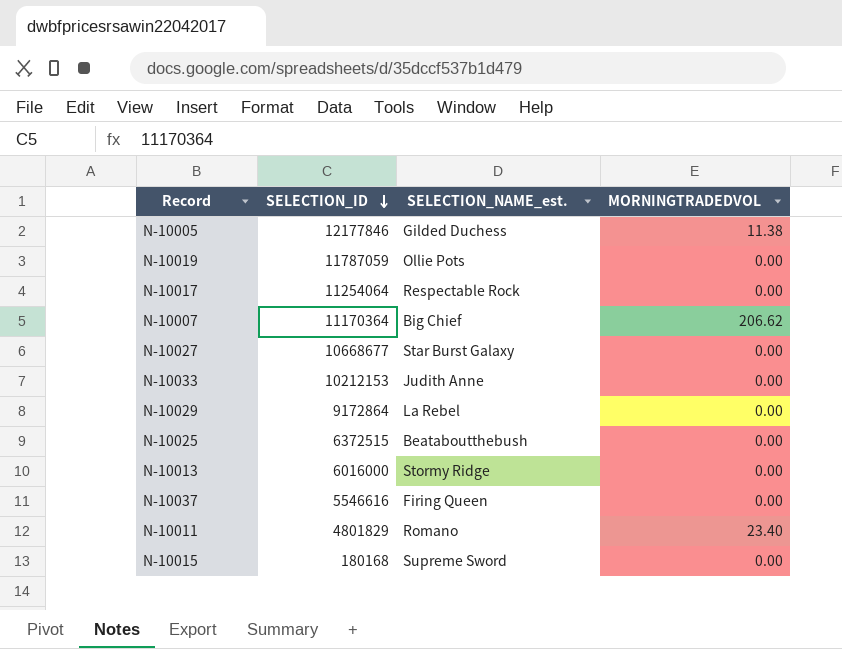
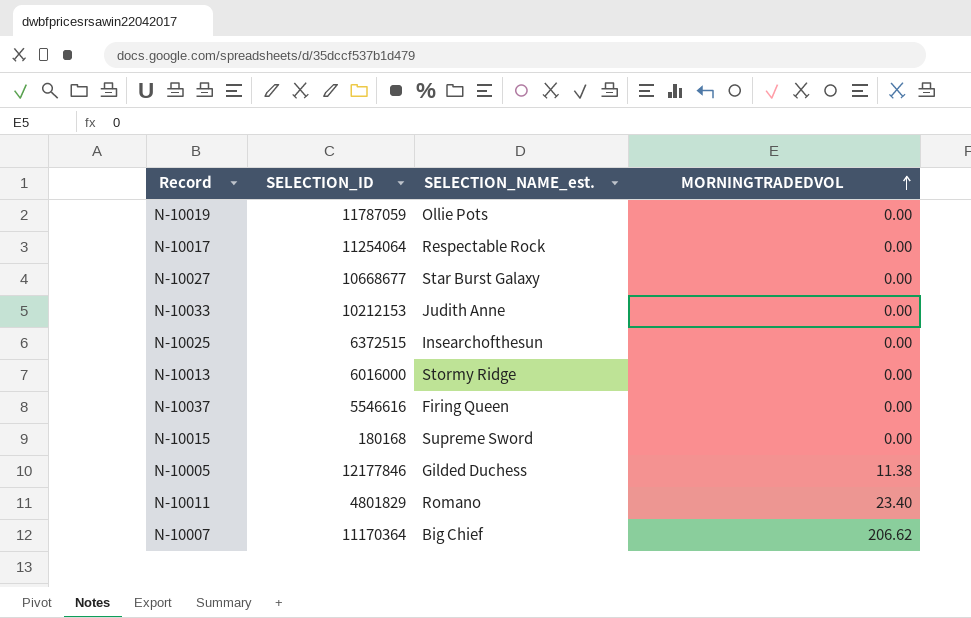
row order: SELECTION_ID descending -> MORNINGTRADEDVOL ascending
row N-10029: 9172864 | La Rebel | 0.00 -> none
N-10025 | SELECTION_NAME_est.: Beataboutthebush -> Insearchofthesun

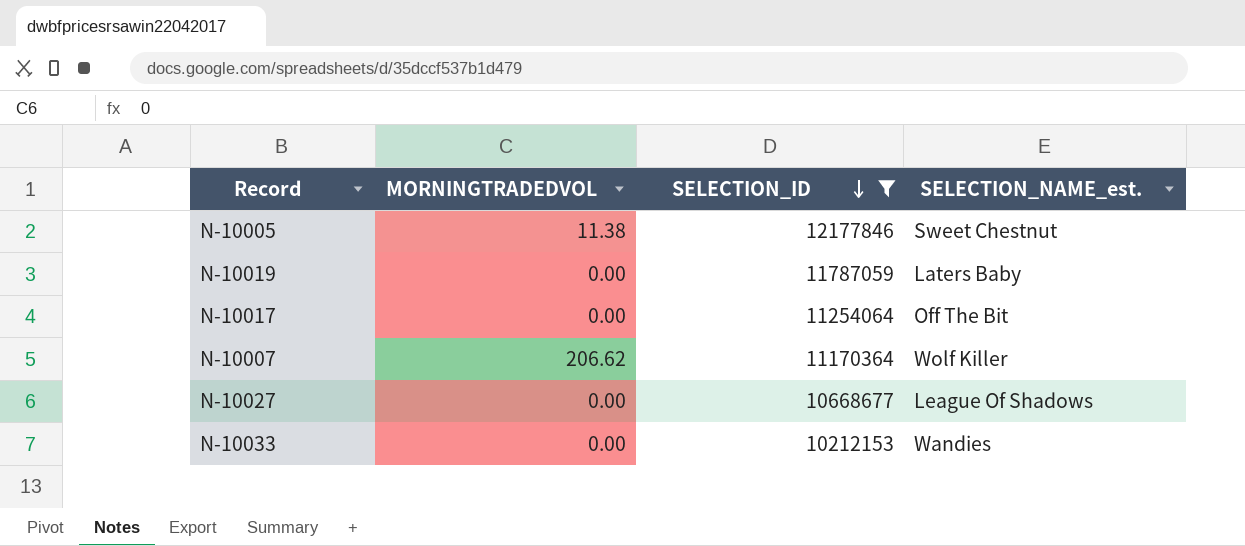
filter: none -> SELECTION_ID >= 10212153
row order: MORNINGTRADEDVOL ascending -> SELECTION_ID descending
column MORNINGTRADEDVOL | position: 4 -> 2
N-10005 | SELECTION_NAME_est.: Gilded Duchess -> Sweet Chestnut
N-10019 | SELECTION_NAME_est.: Ollie Pots -> Laters Baby
N-10017 | SELECTION_NAME_est.: Respectable Rock -> Off The Bit
N-10007 | SELECTION_NAME_est.: Big Chief -> Wolf Killer
N-10027 | SELECTION_NAME_est.: Star Burst Galaxy -> League Of Shadows
N-10033 | SELECTION_NAME_est.: Judith Anne -> Wandies

